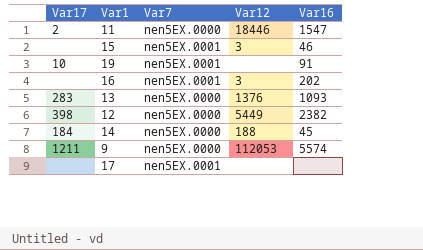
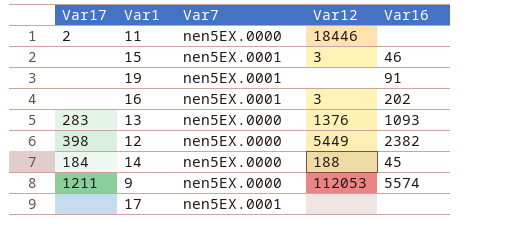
11 | Var16: 1547 -> none
19 | Var17: 10 -> none

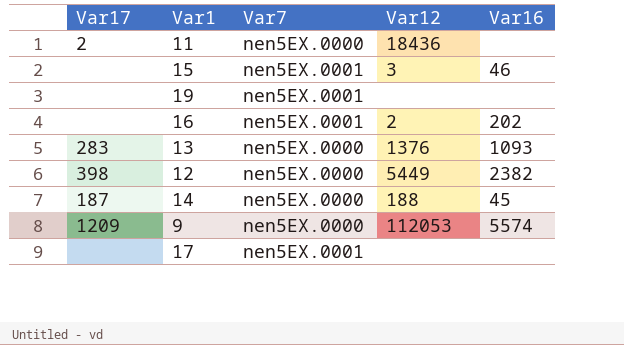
11 | Var12: 18446 -> 18436
19 | Var16: 91 -> none
16 | Var12: 3 -> 2
14 | Var17: 184 -> 187
9 | Var17: 1211 -> 1209

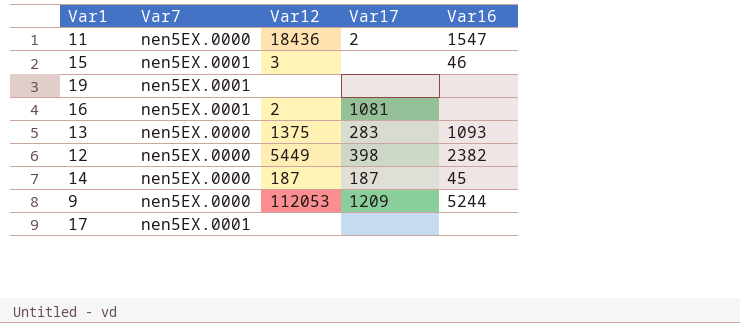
column Var17 | position: 1 -> 4
11 | Var16: none -> 1547
16 | Var17: none -> 1081
16 | Var16: 202 -> none
13 | Var12: 1376 -> 1375
14 | Var12: 188 -> 187
9 | Var16: 5574 -> 5244

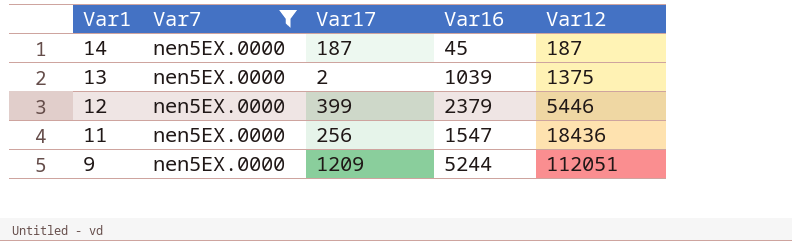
filter: none -> Var7 = nen5EX.0000
row order: none -> Var1 descending
column Var12 | position: 3 -> 5
13 | Var17: 283 -> 2
13 | Var16: 1093 -> 1039
12 | Var17: 398 -> 399
12 | Var16: 2382 -> 2379
12 | Var12: 5449 -> 5446
11 | Var17: 2 -> 256
9 | Var12: 112053 -> 112051

